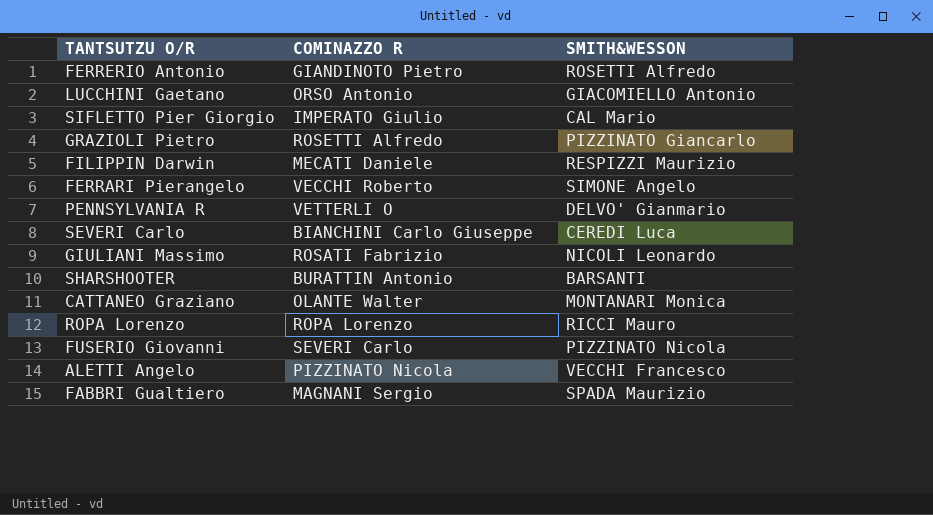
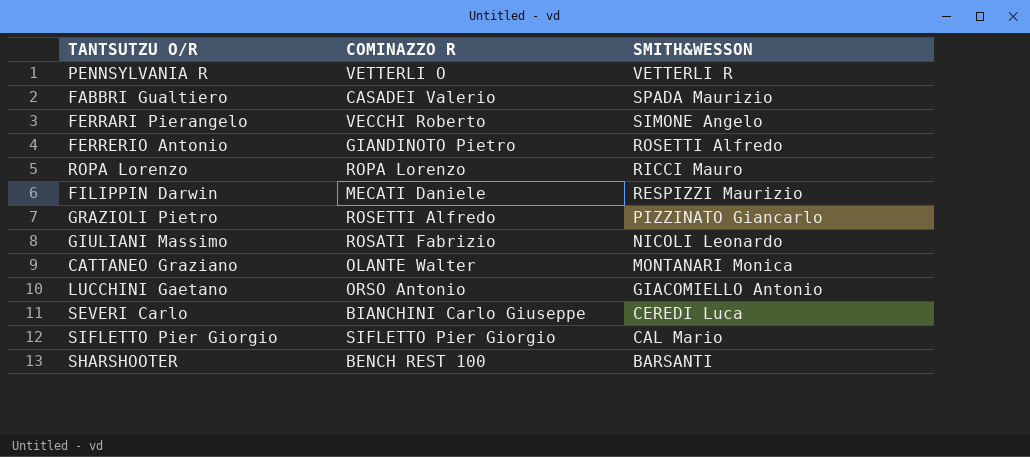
row order: none -> SMITH&WESSON descending
row FUSERIO Giovanni: SEVERI Carlo | PIZZINATO Nicola -> none
row ALETTI Angelo: PIZZINATO Nicola | VECCHI Francesco -> none
PENNSYLVANIA R | SMITH&WESSON: DELVO' Gianmario -> VETTERLI R
FABBRI Gualtiero | COMINAZZO R: MAGNANI Sergio -> CASADEI Valerio
SIFLETTO Pier Giorgio | COMINAZZO R: IMPERATO Giulio -> SIFLETTO Pier Giorgio
SHARSHOOTER | COMINAZZO R: BURATTIN Antonio -> BENCH REST 100

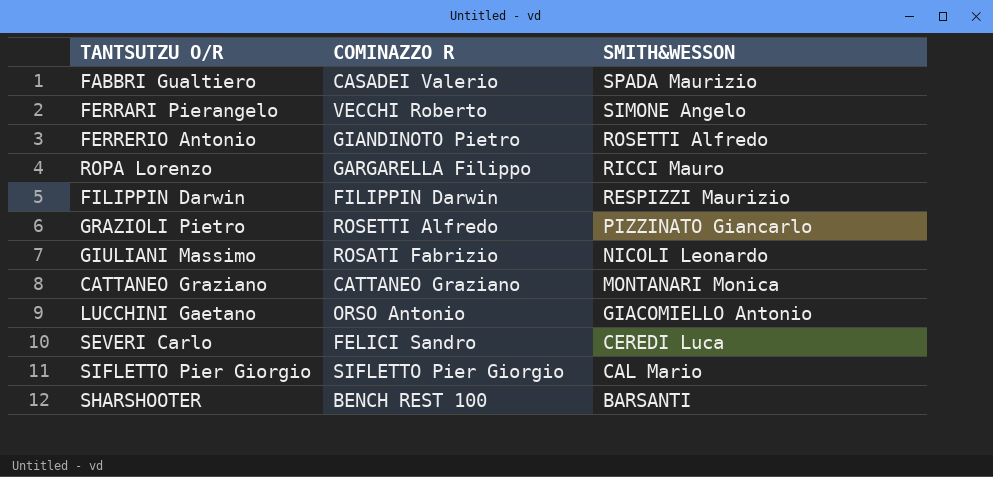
row PENNSYLVANIA R: VETTERLI O | VETTERLI R -> none
ROPA Lorenzo | COMINAZZO R: ROPA Lorenzo -> GARGARELLA Filippo
FILIPPIN Darwin | COMINAZZO R: MECATI Daniele -> FILIPPIN Darwin
CATTANEO Graziano | COMINAZZO R: OLANTE Walter -> CATTANEO Graziano
SEVERI Carlo | COMINAZZO R: BIANCHINI Carlo Giuseppe -> FELICI Sandro

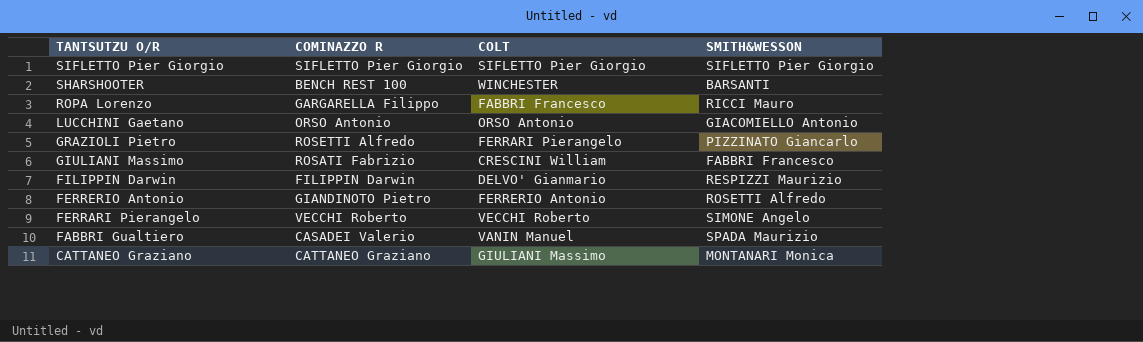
row order: SMITH&WESSON descending -> TANTSUTZU O/R descending
column COLT | position: none -> 3
row SEVERI Carlo: FELICI Sandro | CEREDI Luca -> none
SIFLETTO Pier Giorgio | SMITH&WESSON: CAL Mario -> SIFLETTO Pier Giorgio
GIULIANI Massimo | SMITH&WESSON: NICOLI Leonardo -> FABBRI Francesco

